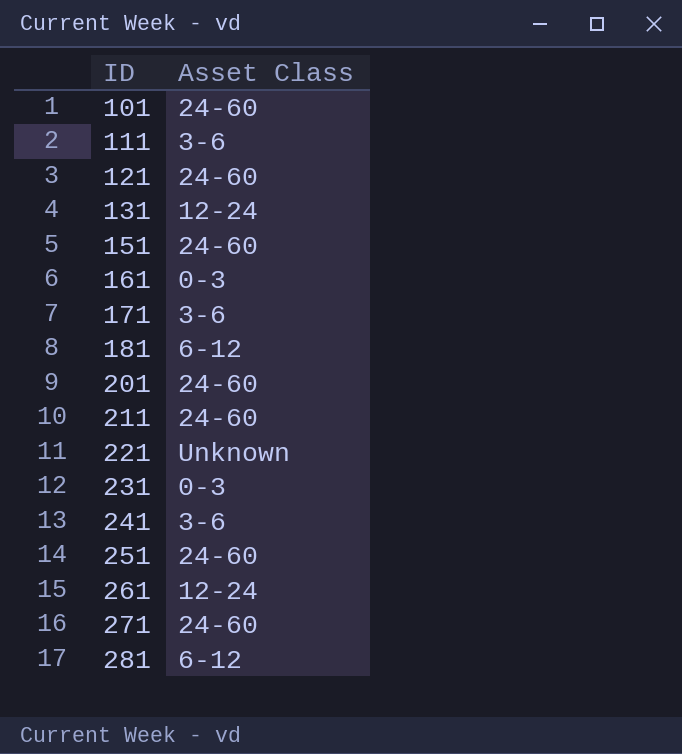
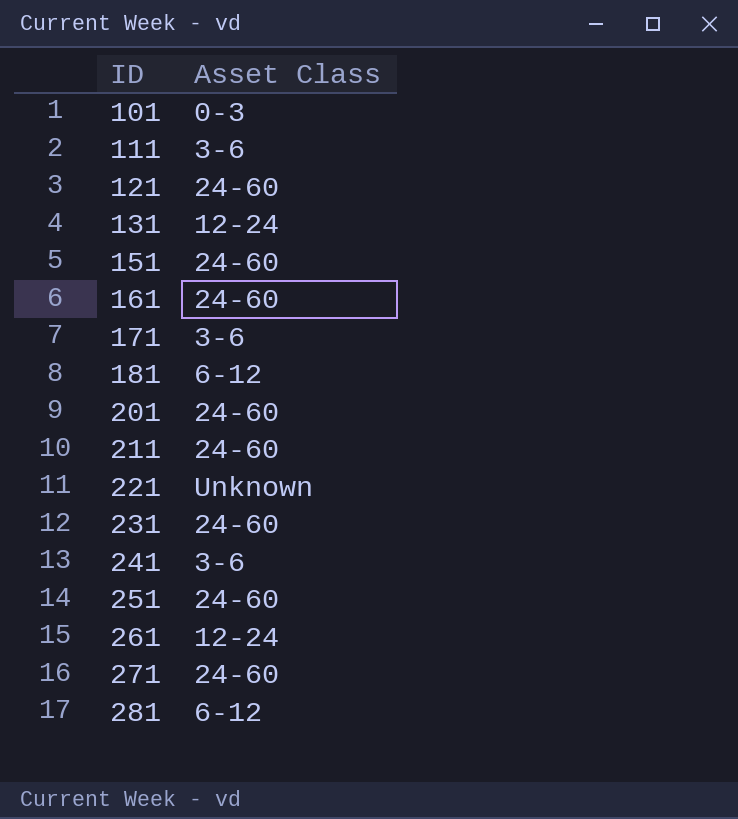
101 | Asset Class: 24-60 -> 0-3
161 | Asset Class: 0-3 -> 24-60
231 | Asset Class: 0-3 -> 24-60

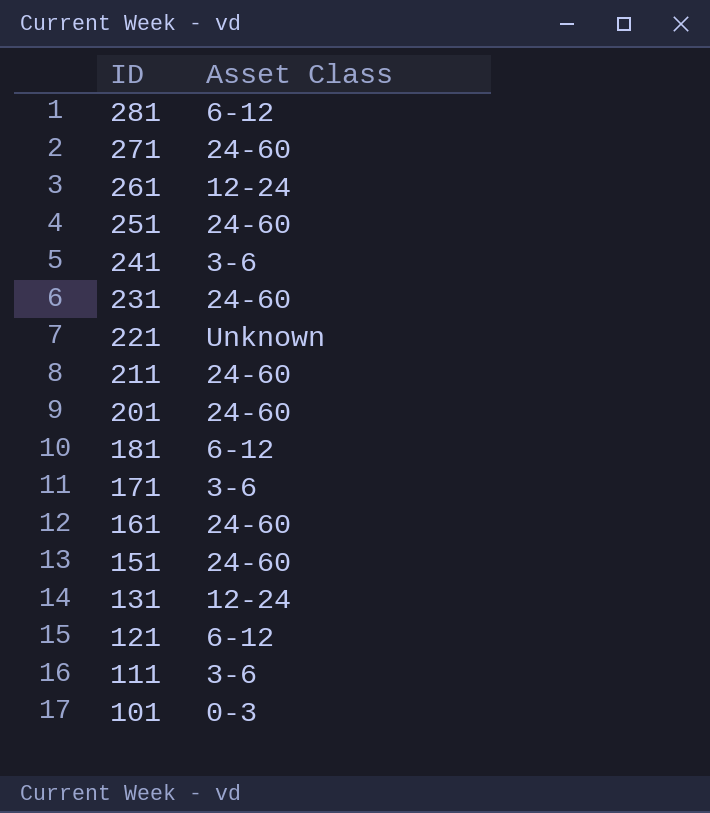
row order: ID ascending -> ID descending
121 | Asset Class: 24-60 -> 6-12

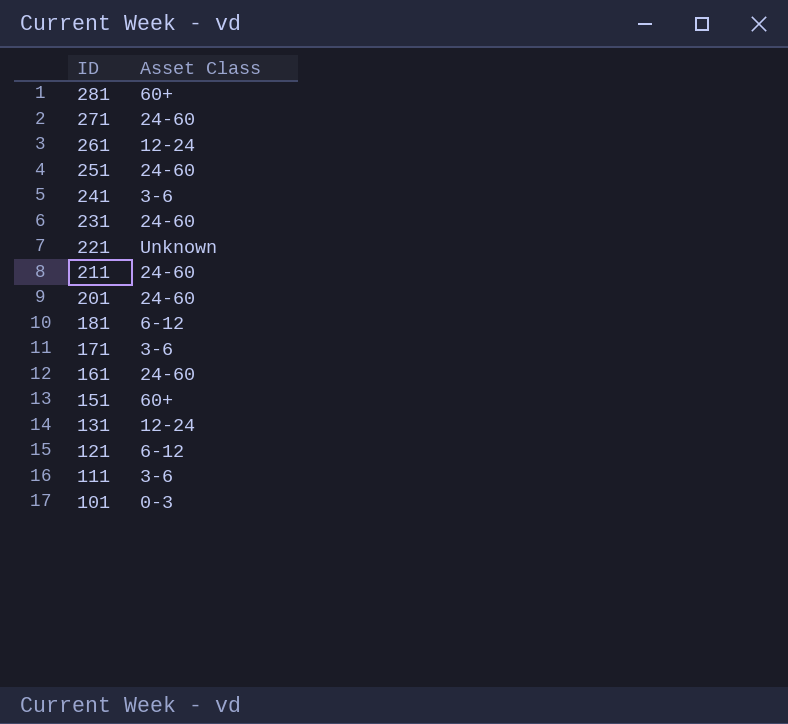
281 | Asset Class: 6-12 -> 60+
151 | Asset Class: 24-60 -> 60+

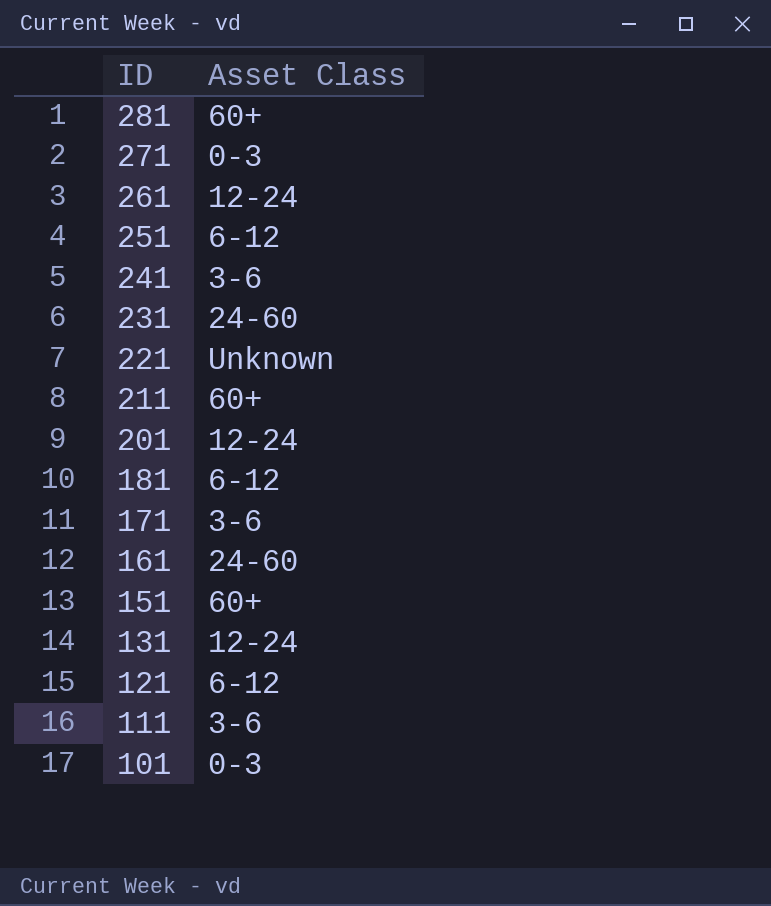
271 | Asset Class: 24-60 -> 0-3
251 | Asset Class: 24-60 -> 6-12
211 | Asset Class: 24-60 -> 60+
201 | Asset Class: 24-60 -> 12-24

